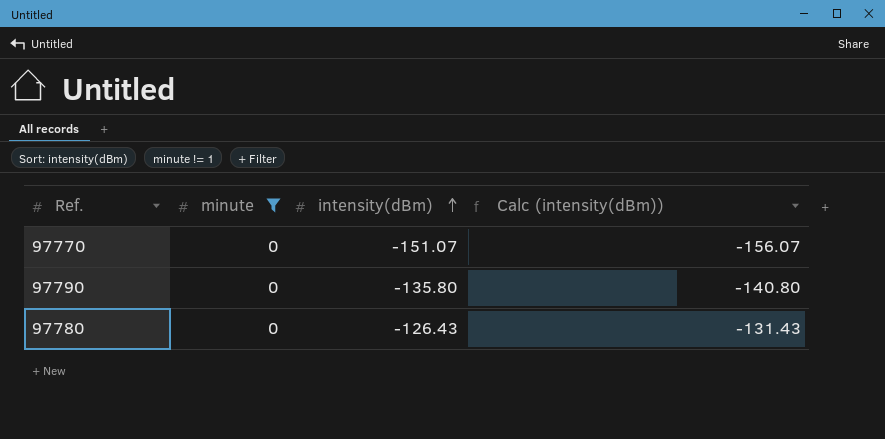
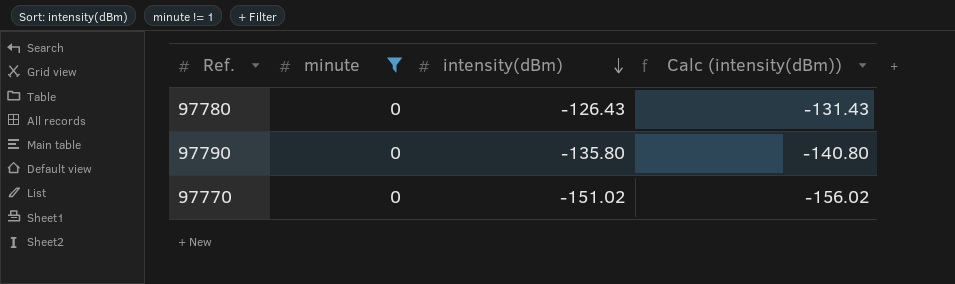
row order: intensity(dBm) ascending -> intensity(dBm) descending
97770 | intensity(dBm): -151.07 -> -151.02
97770 | Calc (intensity(dBm)): -156.07 -> -156.02

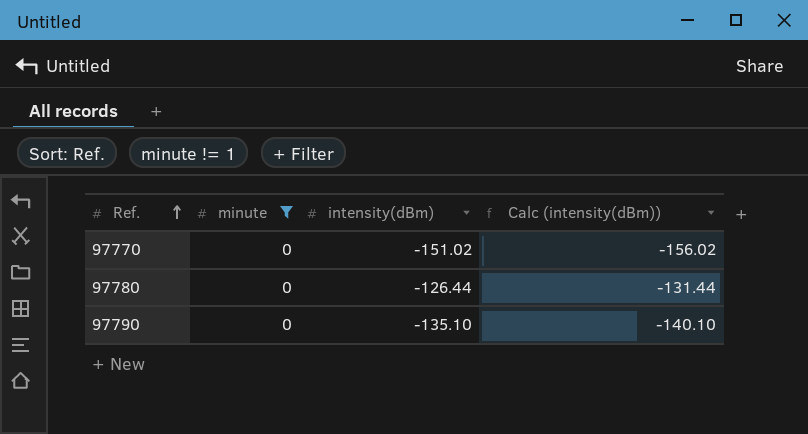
row order: intensity(dBm) descending -> Ref. ascending
97780 | intensity(dBm): -126.43 -> -126.44
97780 | Calc (intensity(dBm)): -131.43 -> -131.44
97790 | intensity(dBm): -135.80 -> -135.10
97790 | Calc (intensity(dBm)): -140.80 -> -140.10

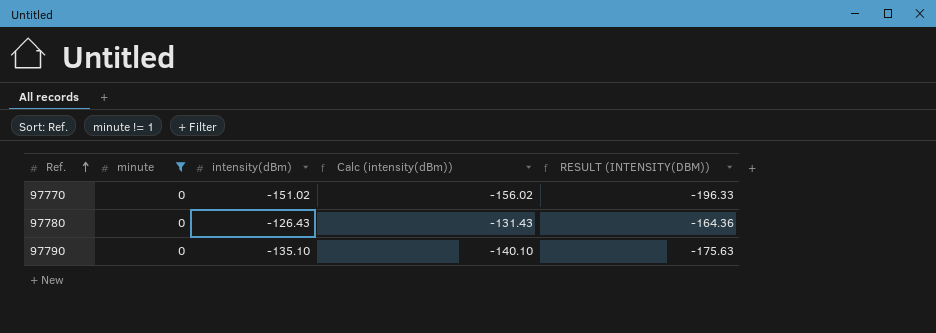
column RESULT (INTENSITY(DBM)) | formula: none -> [intensity(dBm)] * 1.3
97780 | intensity(dBm): -126.44 -> -126.43
97780 | Calc (intensity(dBm)): -131.44 -> -131.43

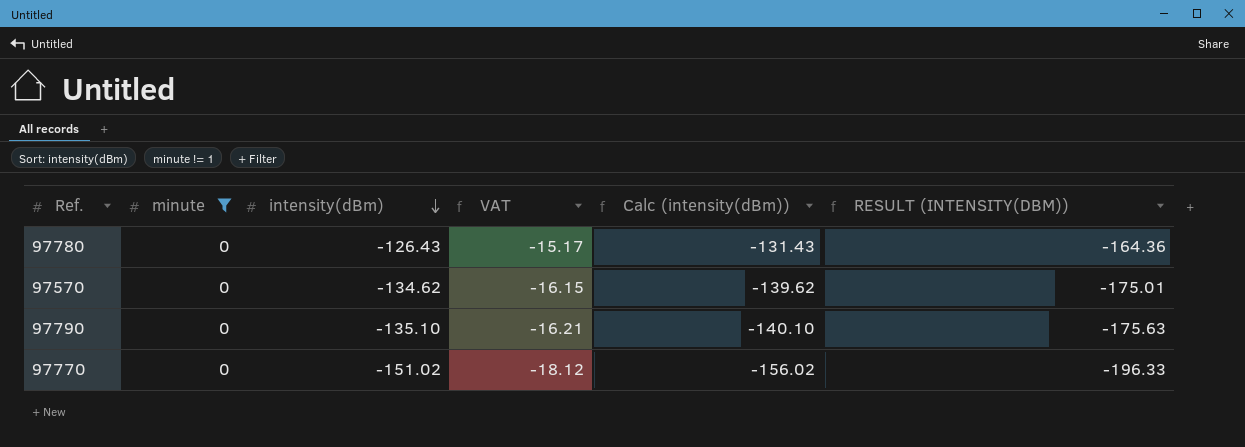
row order: Ref. ascending -> intensity(dBm) descending
column VAT | formula: none -> [intensity(dBm)] * 0.12
row 97570: none -> 0 | -134.62 | -16.15 | -139.62 | -175.01

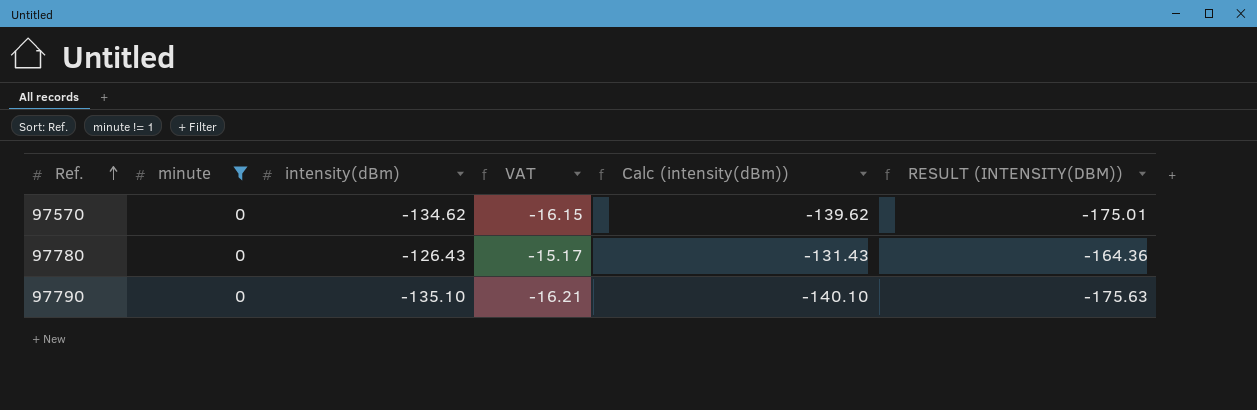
row order: intensity(dBm) descending -> Ref. ascending
row 97770: 0 | -151.02 | -18.12 | -156.02 | -196.33 -> none

